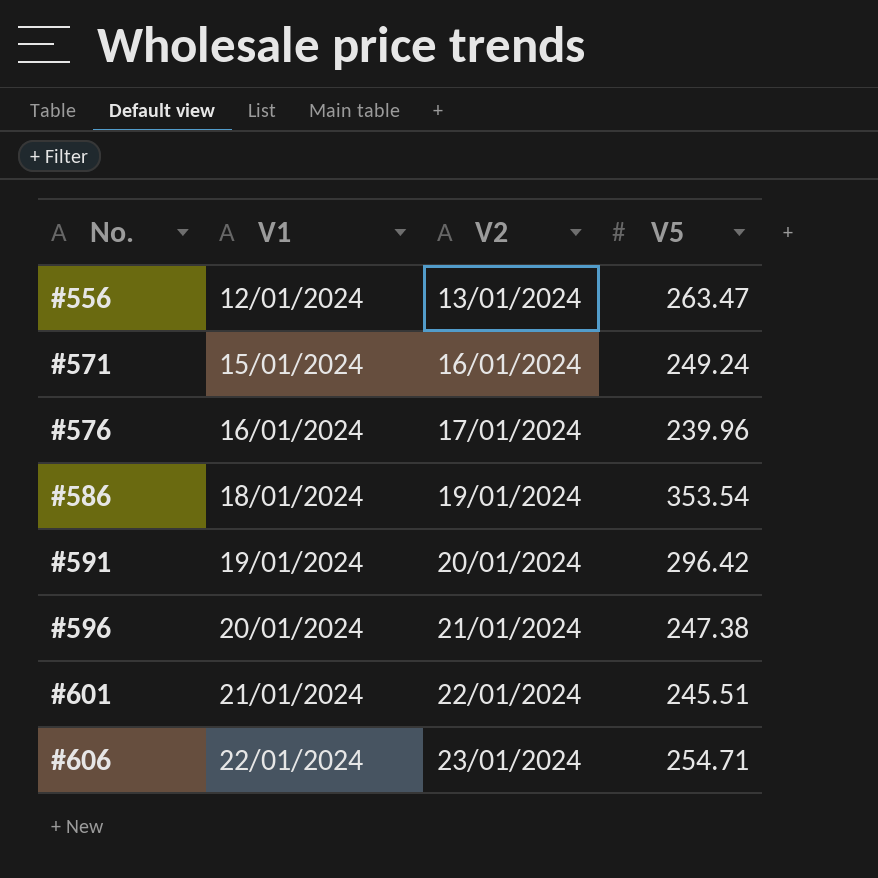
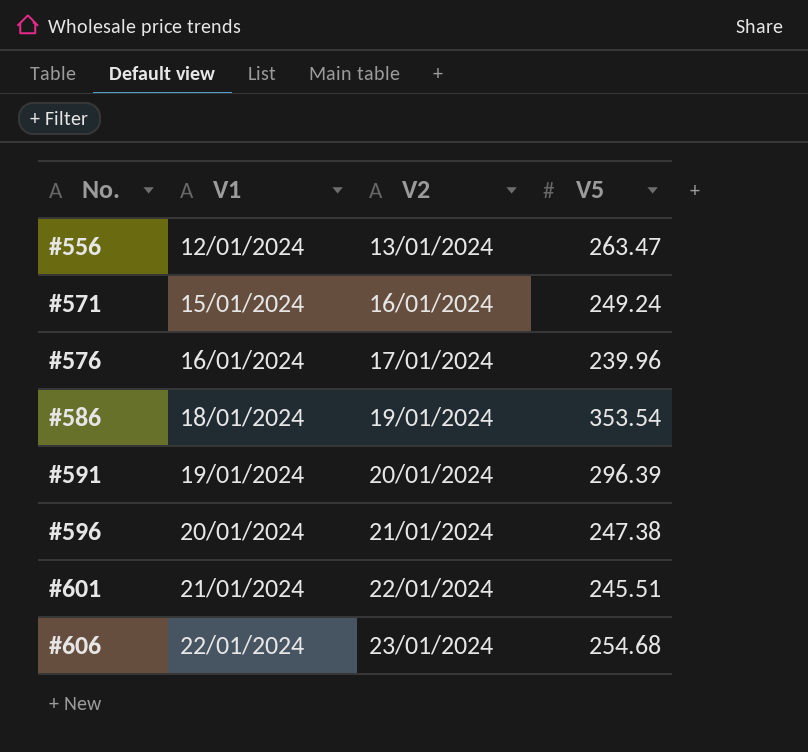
#591 | V5: 296.42 -> 296.39
#606 | V5: 254.71 -> 254.68

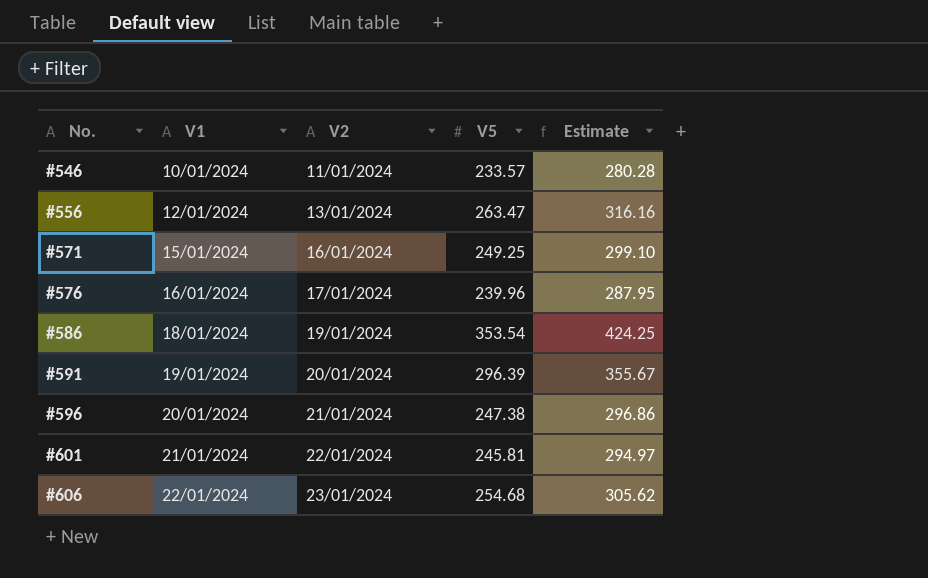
column Estimate | formula: none -> [V5] * 1.2
row #546: none -> 10/01/2024 | 11/01/2024 | 233.57 | 280.28
#571 | V5: 249.24 -> 249.25
#601 | V5: 245.51 -> 245.81

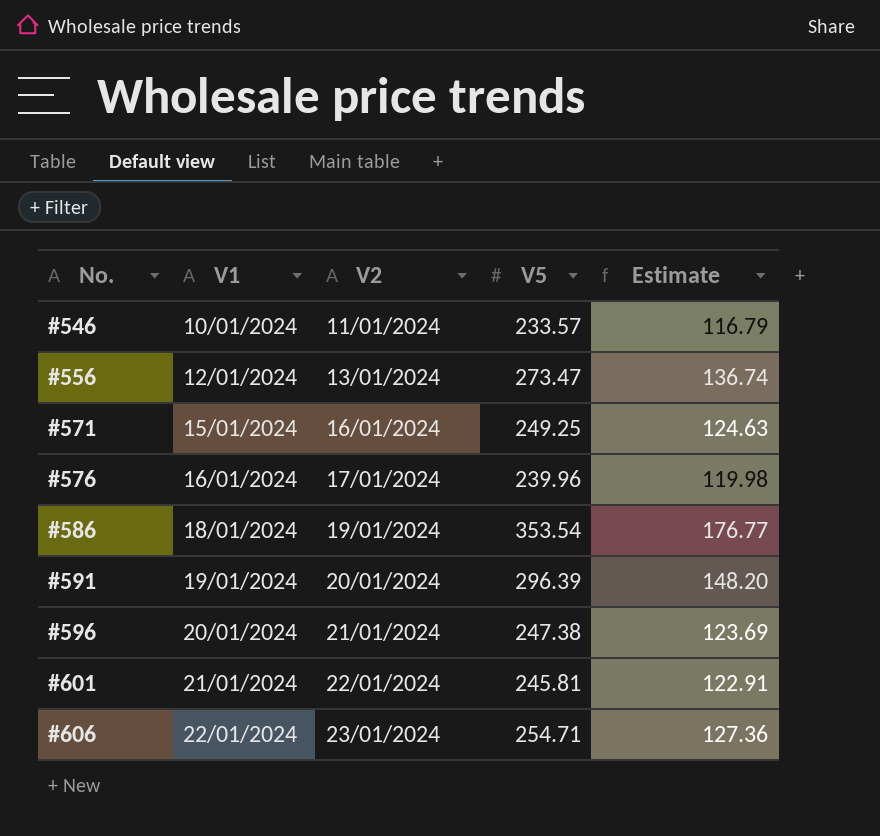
column Estimate | formula: [V5] * 1.2 -> [V5] * 0.5
#556 | V5: 263.47 -> 273.47
#606 | V5: 254.68 -> 254.71

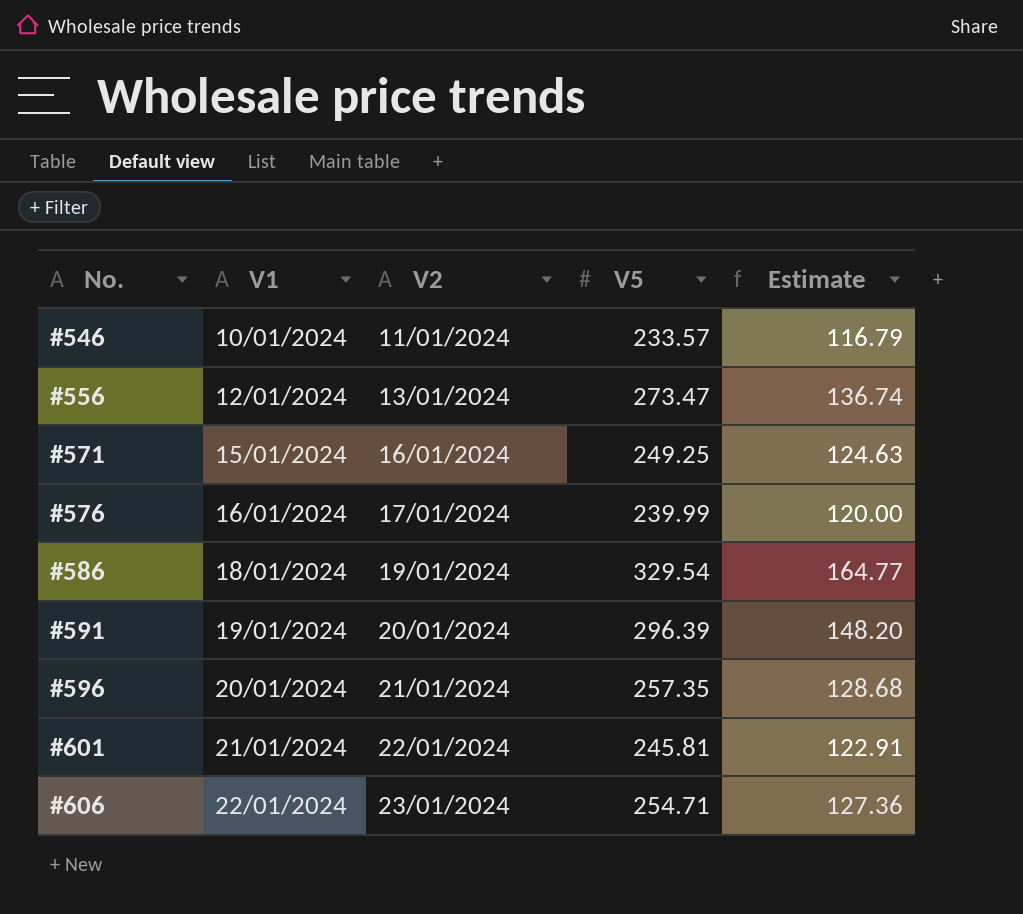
#576 | V5: 239.96 -> 239.99
#576 | Estimate: 119.98 -> 120.00
#586 | V5: 353.54 -> 329.54
#586 | Estimate: 176.77 -> 164.77
#596 | V5: 247.38 -> 257.35
#596 | Estimate: 123.69 -> 128.68

